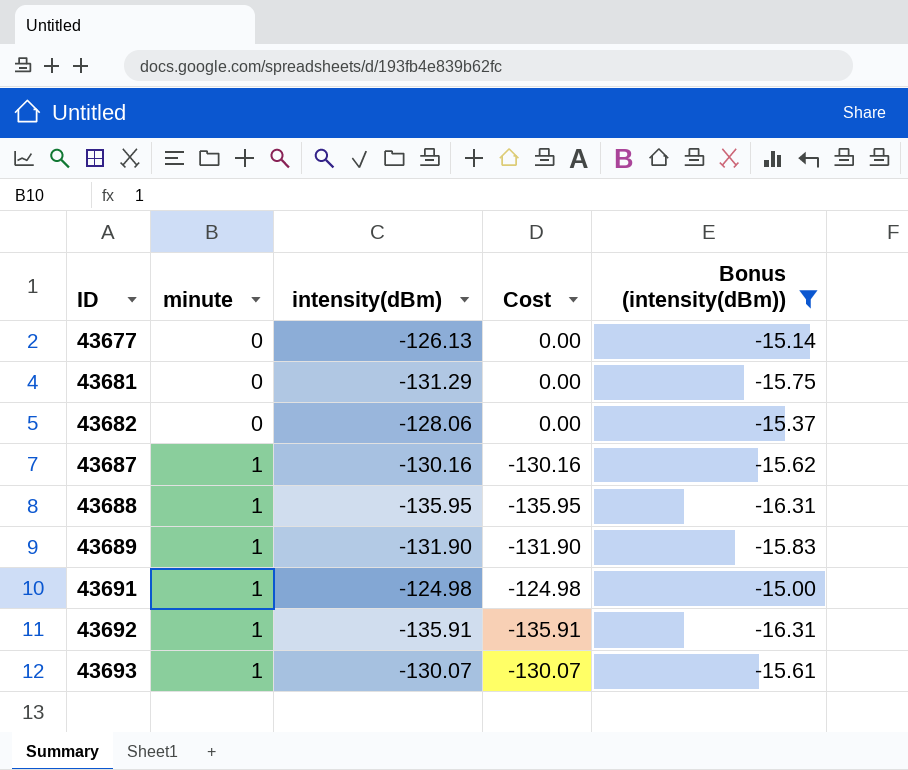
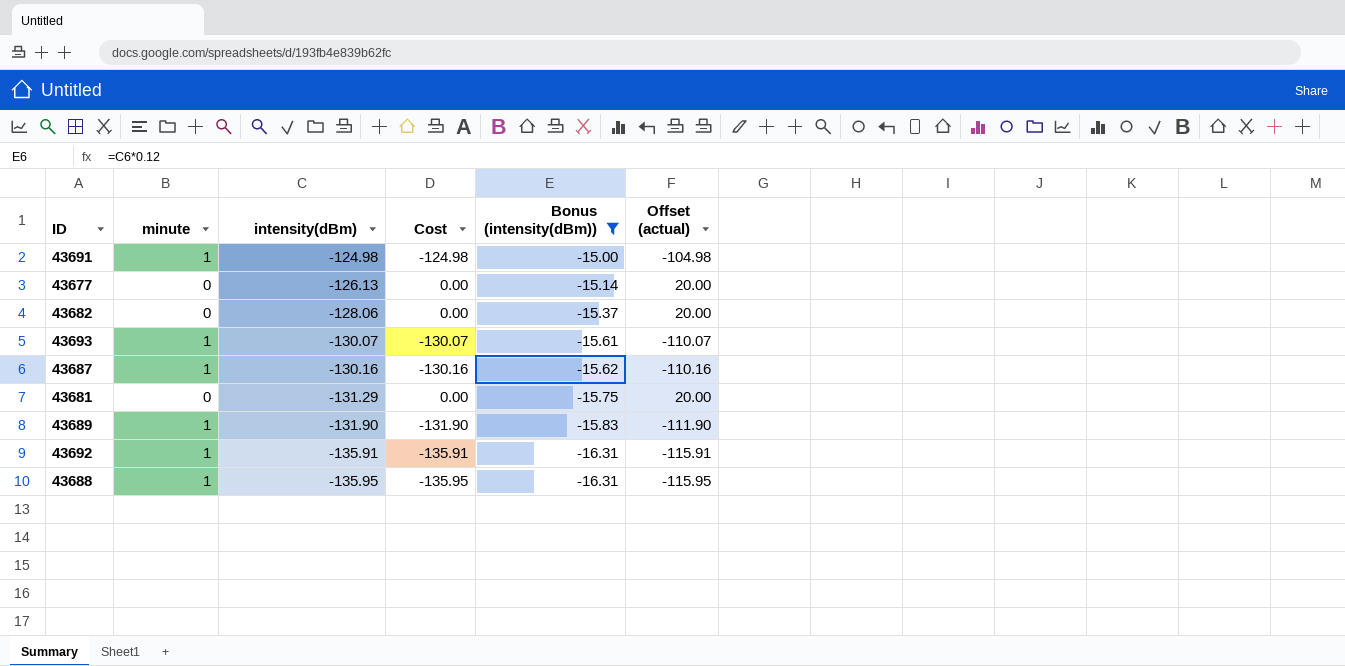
row order: ID ascending -> intensity(dBm) descending
column Offset (actual) | formula: none -> [Cost] + 20

